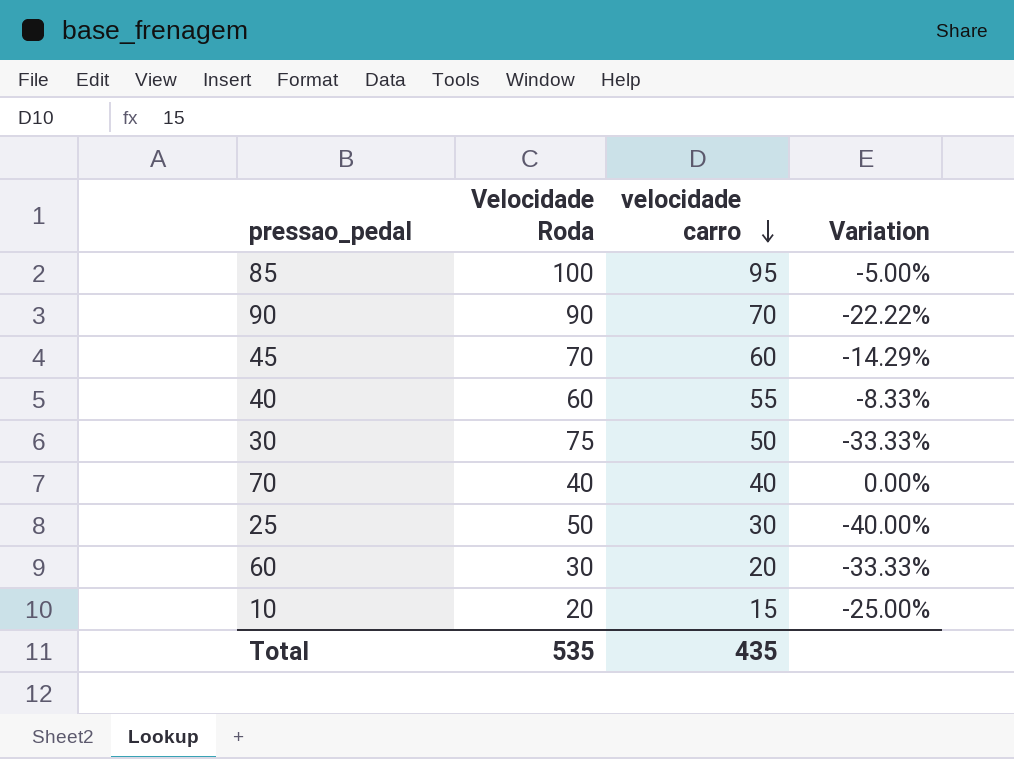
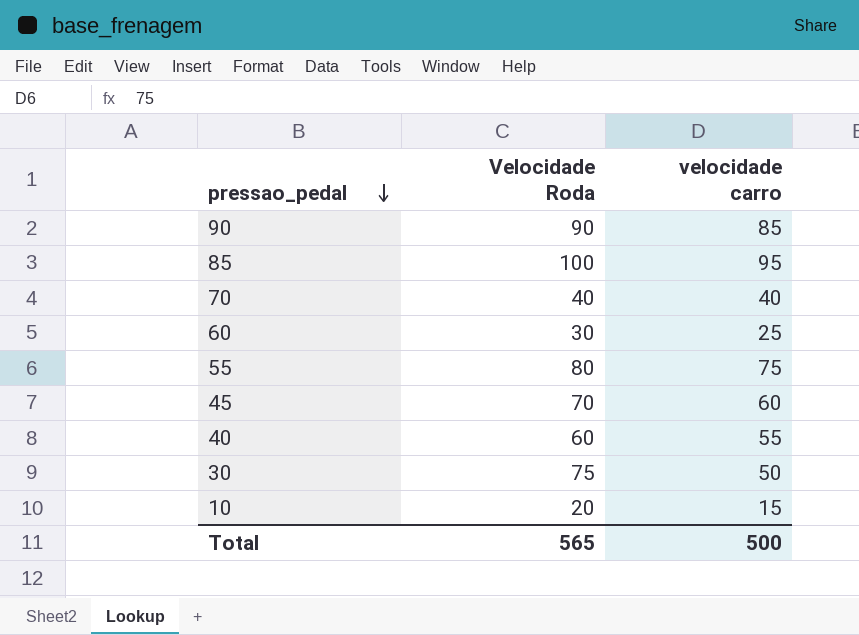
row order: velocidade carro descending -> pressao_pedal descending
column Variation | formula: ([velocidade carro] - [Velocidade Roda]) / [Velocidade Roda] -> none
row 25: 50 | 30 | -40.00% -> none
90 | velocidade carro: 70 -> 85
60 | velocidade carro: 20 -> 25
row 55: none -> 80 | 75
Total | Velocidade Roda: 535 -> 565
Total | velocidade carro: 435 -> 500

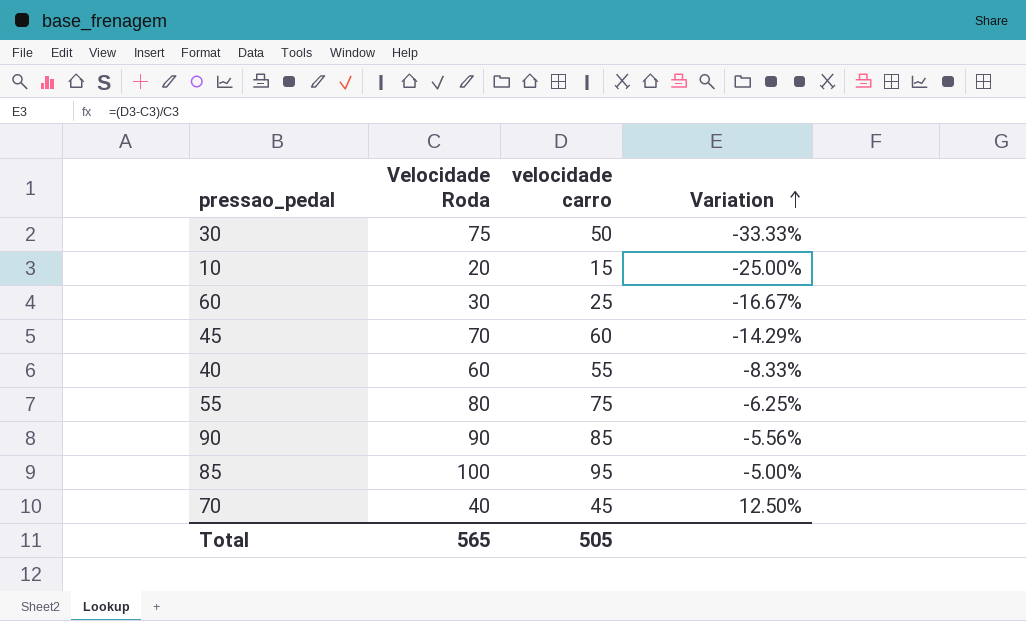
row order: pressao_pedal descending -> Variation ascending
column Variation | formula: none -> ([velocidade carro] - [Velocidade Roda]) / [Velocidade Roda]
70 | velocidade carro: 40 -> 45
Total | velocidade carro: 500 -> 505

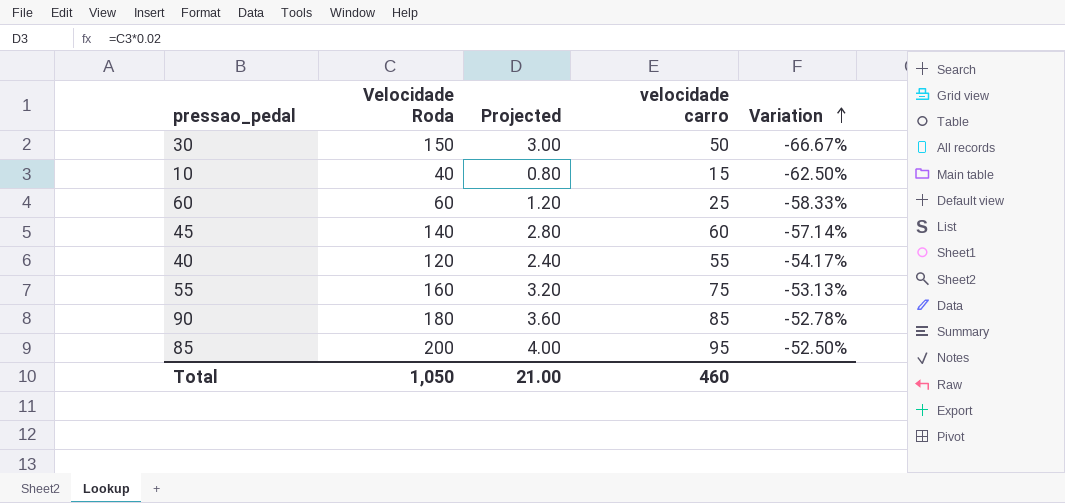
column Projected | formula: none -> [Velocidade Roda] * 0.02
row 70: 40 | 45 | 12.50% -> none
30 | Velocidade Roda: 75 -> 150
30 | Variation: -33.33% -> -66.67%
10 | Velocidade Roda: 20 -> 40
10 | Variation: -25.00% -> -62.50%
60 | Velocidade Roda: 30 -> 60
60 | Variation: -16.67% -> -58.33%
45 | Velocidade Roda: 70 -> 140
45 | Variation: -14.29% -> -57.14%
40 | Velocidade Roda: 60 -> 120
40 | Variation: -8.33% -> -54.17%
55 | Velocidade Roda: 80 -> 160
55 | Variation: -6.25% -> -53.13%
90 | Velocidade Roda: 90 -> 180
90 | Variation: -5.56% -> -52.78%
85 | Velocidade Roda: 100 -> 200
85 | Variation: -5.00% -> -52.50%
Total | Velocidade Roda: 565 -> 1,050
Total | velocidade carro: 505 -> 460

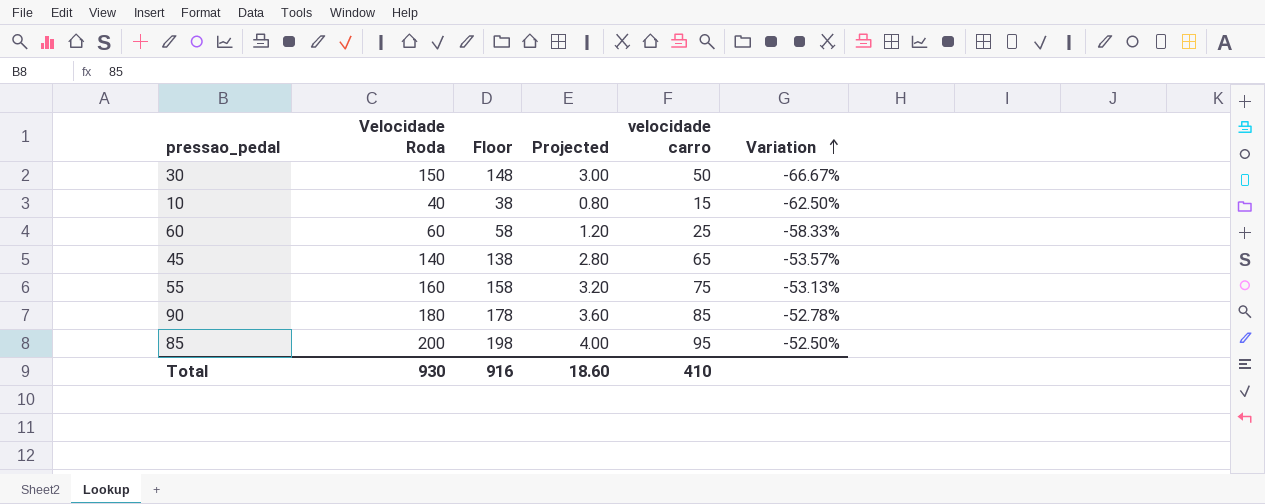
column Floor | formula: none -> [Velocidade Roda] - 2
row 40: 120 | 2.40 | 55 | -54.17% -> none
45 | velocidade carro: 60 -> 65
45 | Variation: -57.14% -> -53.57%
Total | Velocidade Roda: 1,050 -> 930
Total | Projected: 21.00 -> 18.60
Total | velocidade carro: 460 -> 410

